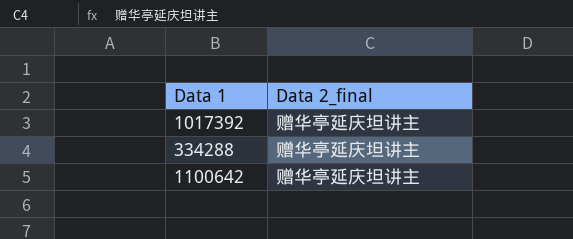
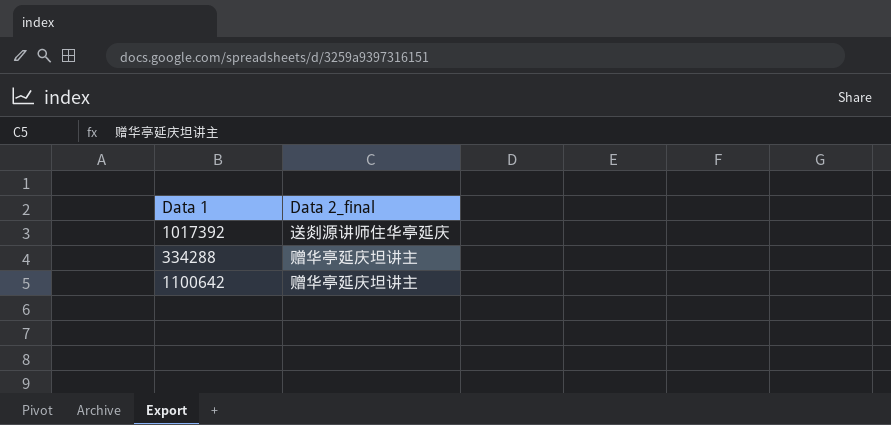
1017392 | Data 2_final: 赠华亭延庆坦讲主 -> 送剡源讲师住华亭延庆

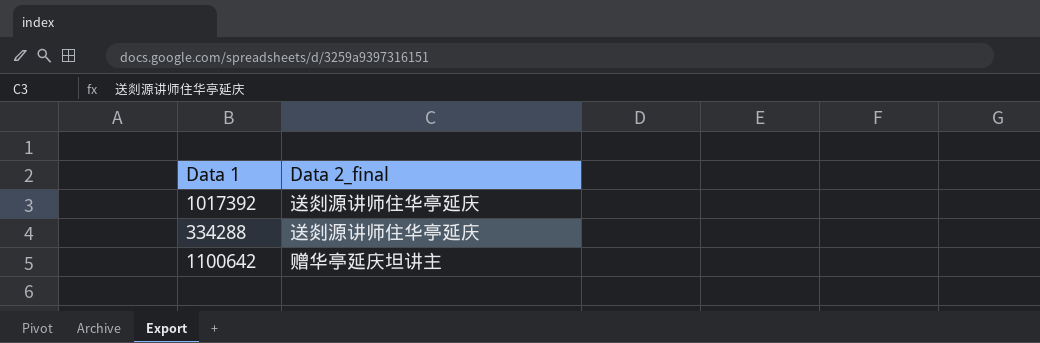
334288 | Data 2_final: 赠华亭延庆坦讲主 -> 送剡源讲师住华亭延庆

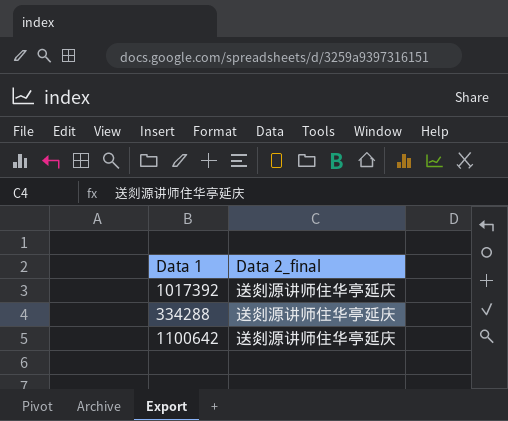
1100642 | Data 2_final: 赠华亭延庆坦讲主 -> 送剡源讲师住华亭延庆

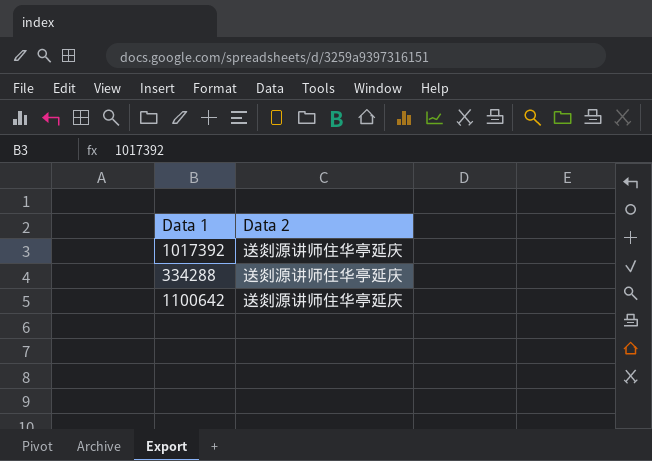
column name: Data 2_final -> Data 2

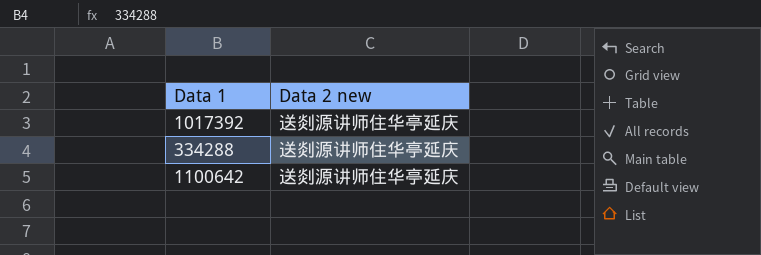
column name: Data 2 -> Data 2 new

